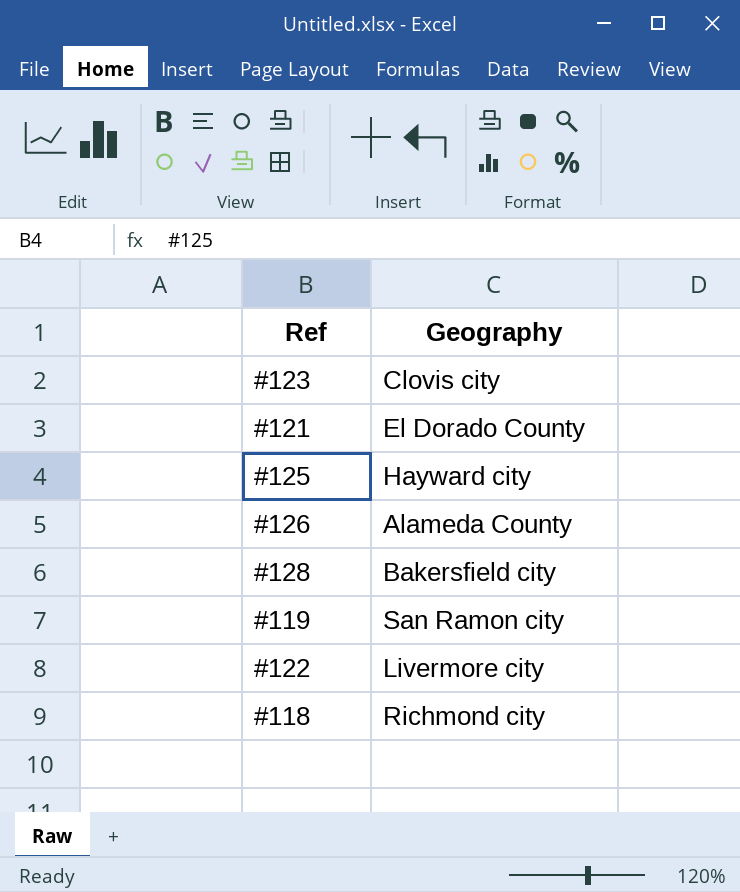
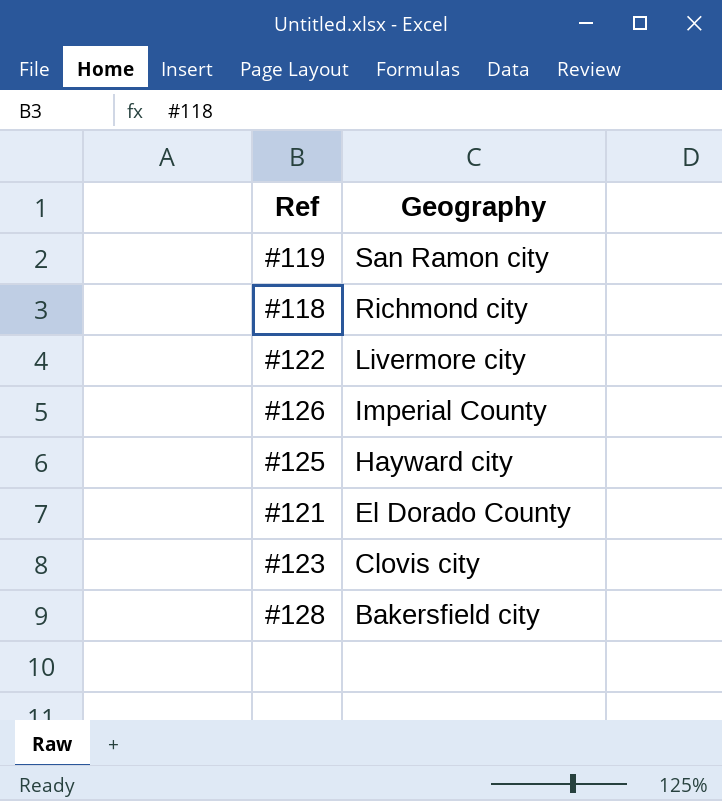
row order: none -> Geography descending
#126 | Geography: Alameda County -> Imperial County

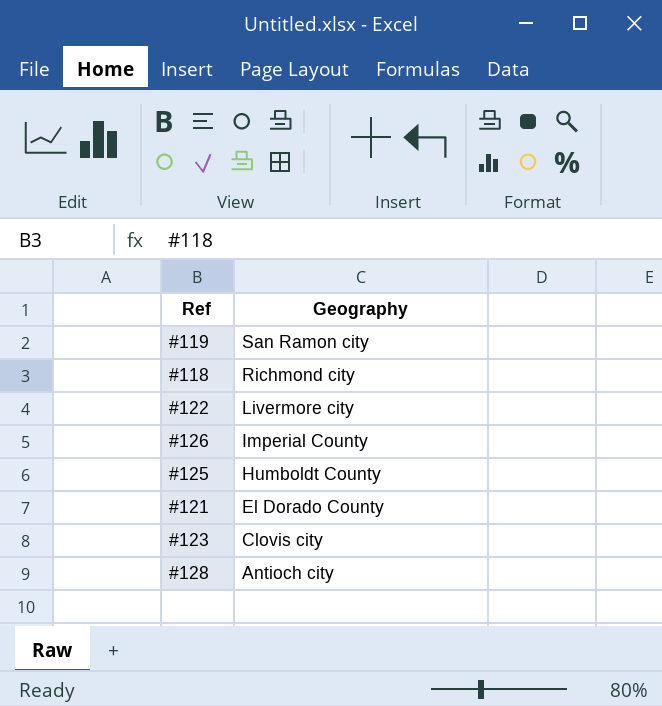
#125 | Geography: Hayward city -> Humboldt County
#128 | Geography: Bakersfield city -> Antioch city

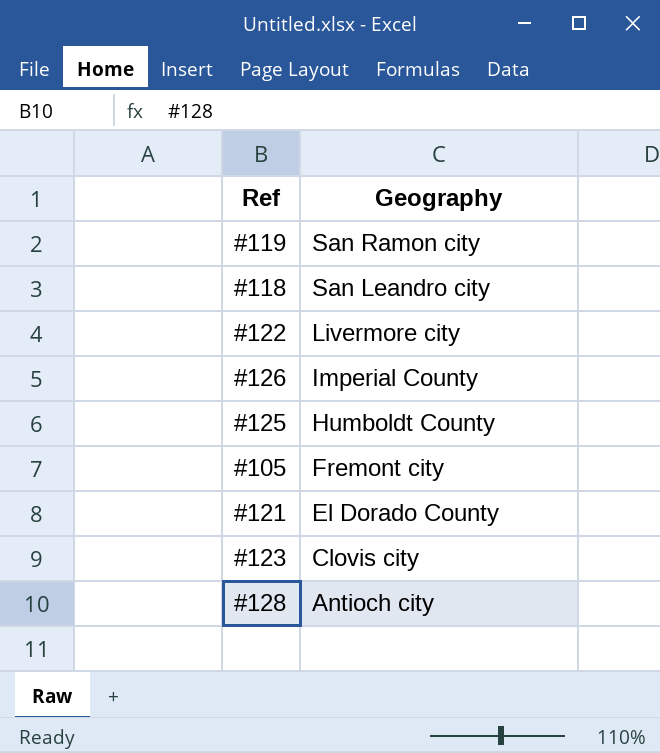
#118 | Geography: Richmond city -> San Leandro city
row #105: none -> Fremont city

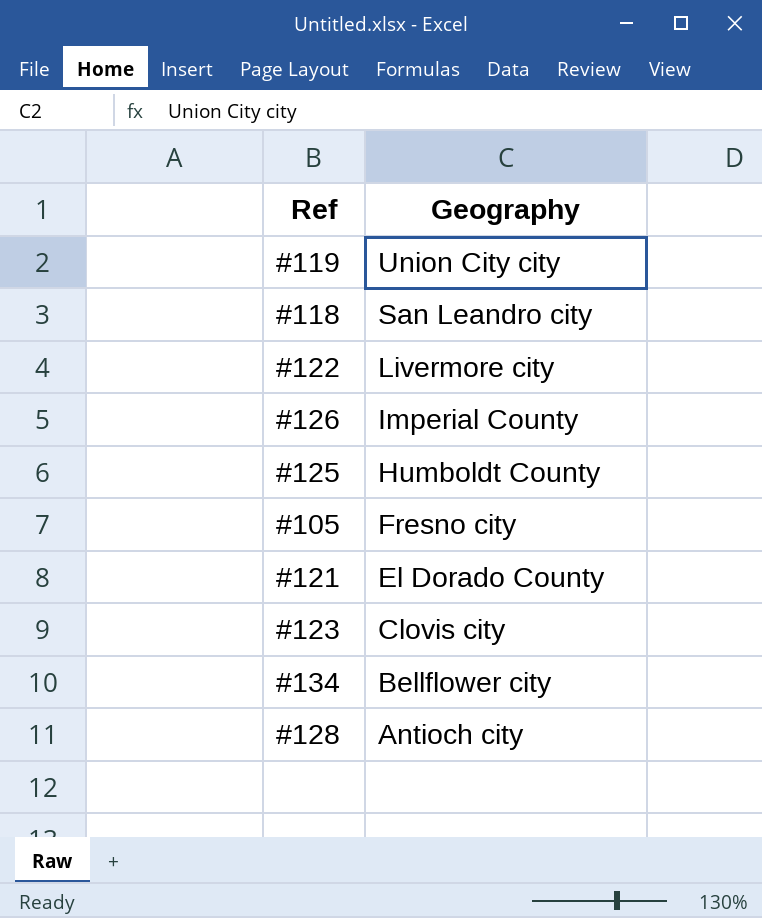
#119 | Geography: San Ramon city -> Union City city
#105 | Geography: Fremont city -> Fresno city
row #134: none -> Bellflower city

